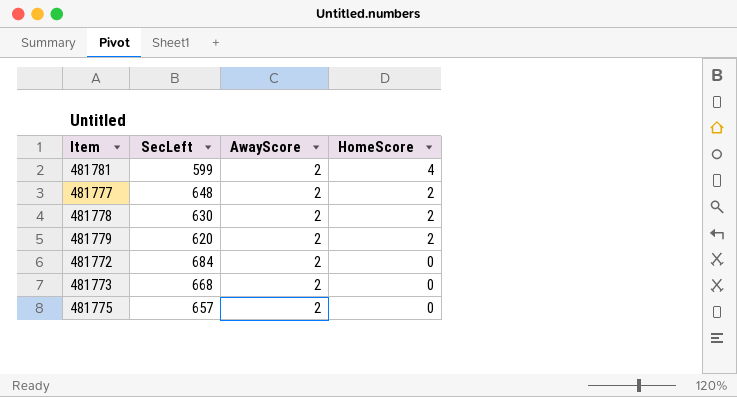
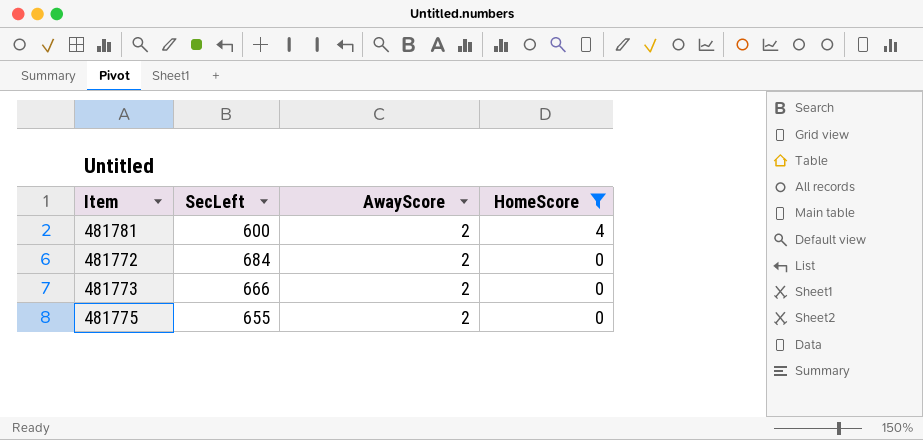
filter: none -> HomeScore != 2
481781 | SecLeft: 599 -> 600
481773 | SecLeft: 668 -> 666
481775 | SecLeft: 657 -> 655

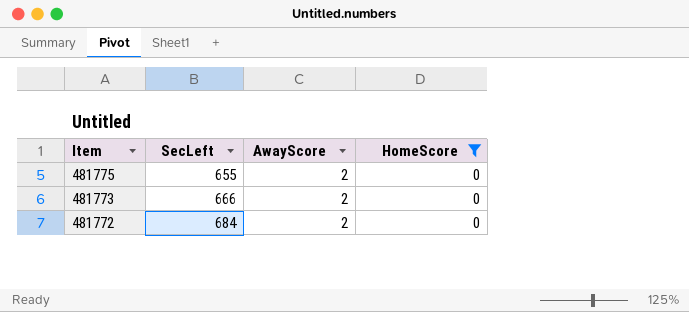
row order: HomeScore descending -> Item descending
row 481781: 600 | 2 | 4 -> none

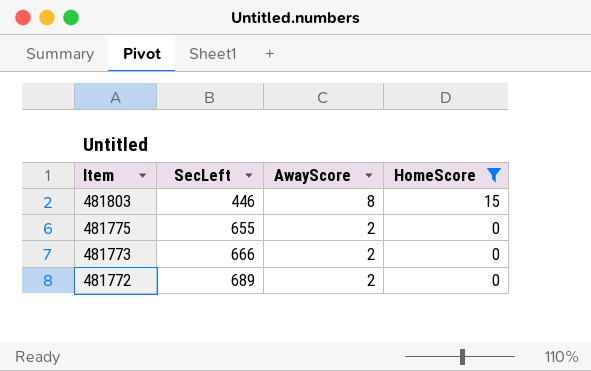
row 481803: none -> 446 | 8 | 15
481772 | SecLeft: 684 -> 689

